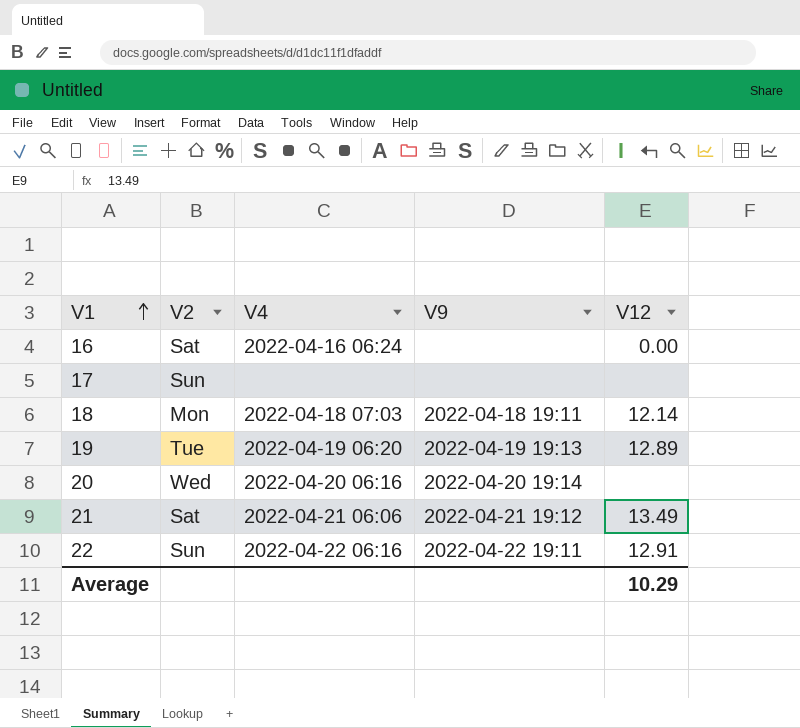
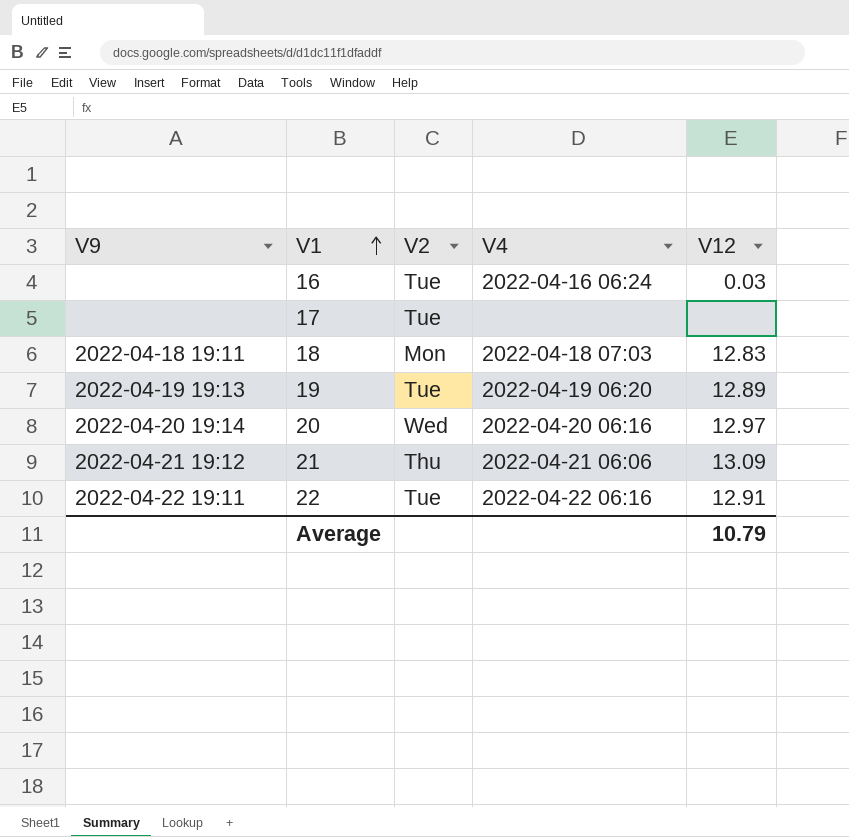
column V9 | position: 4 -> 1
16 | V2: Sat -> Tue
16 | V12: 0.00 -> 0.03
17 | V2: Sun -> Tue
18 | V12: 12.14 -> 12.83
20 | V12: none -> 12.97
21 | V2: Sat -> Thu
21 | V12: 13.49 -> 13.09
22 | V2: Sun -> Tue
Average | V12: 10.29 -> 10.79

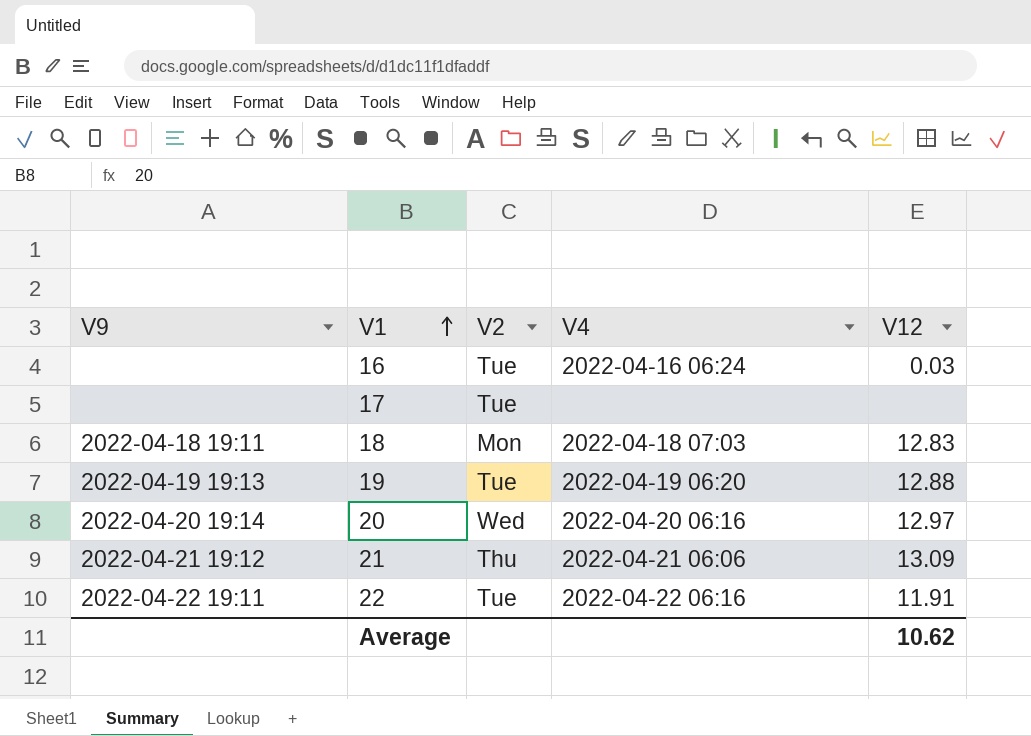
19 | V12: 12.89 -> 12.88
22 | V12: 12.91 -> 11.91
Average | V12: 10.79 -> 10.62

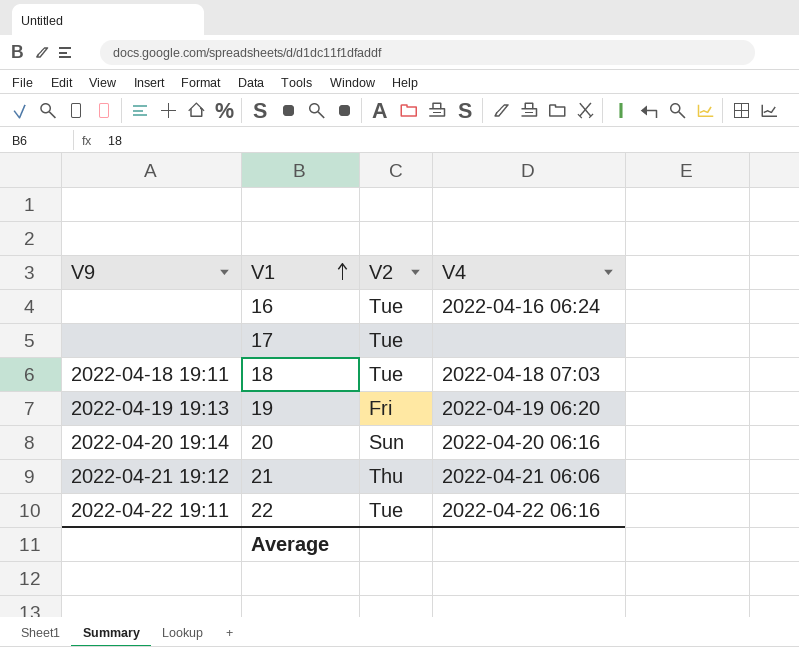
column V12 | position: 5 -> none
18 | V2: Mon -> Tue
19 | V2: Tue -> Fri
20 | V2: Wed -> Sun

